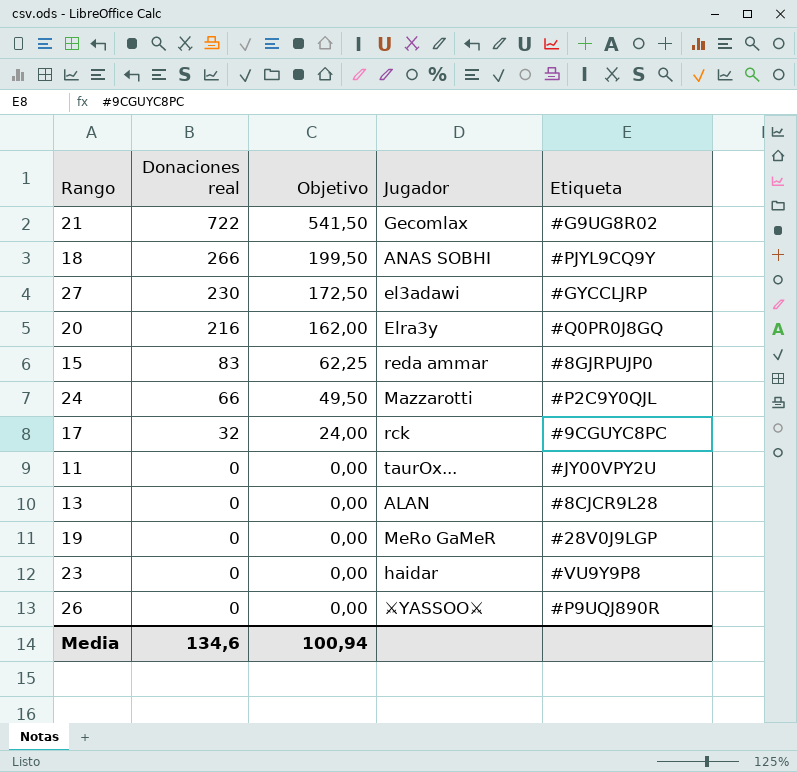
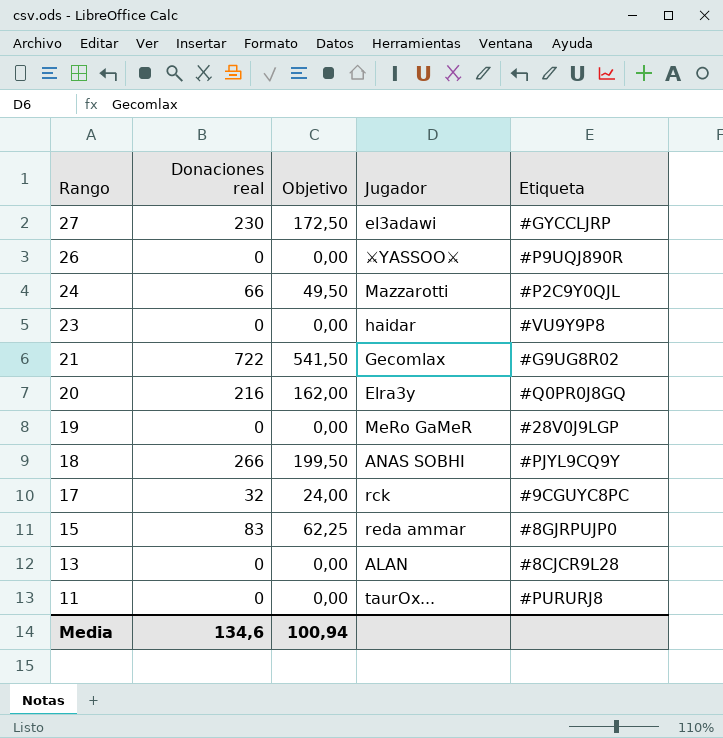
row order: Donaciones real descending -> Rango descending
11 | Etiqueta: #JY00VPY2U -> #PURURJ8

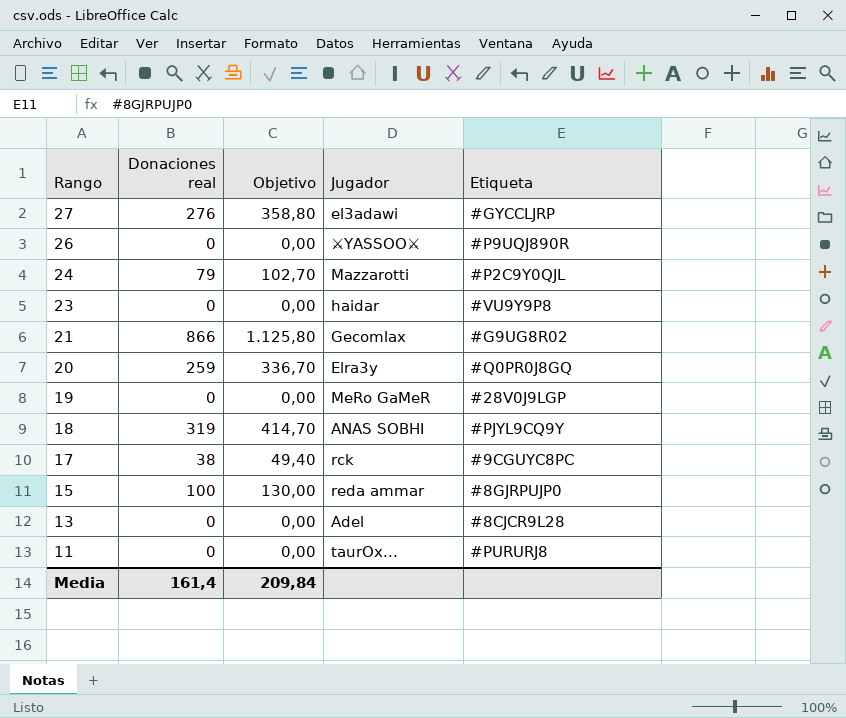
column Objetivo | formula: [Donaciones real] * 0,75 -> [Donaciones real] * 1,3
27 | Donaciones real: 230 -> 276
24 | Donaciones real: 66 -> 79
21 | Donaciones real: 722 -> 866
20 | Donaciones real: 216 -> 259
18 | Donaciones real: 266 -> 319
17 | Donaciones real: 32 -> 38
15 | Donaciones real: 83 -> 100
13 | Jugador: ALAN -> Adel
Media | Donaciones real: 134,6 -> 161,4
Media | Objetivo: 100,94 -> 209,84

